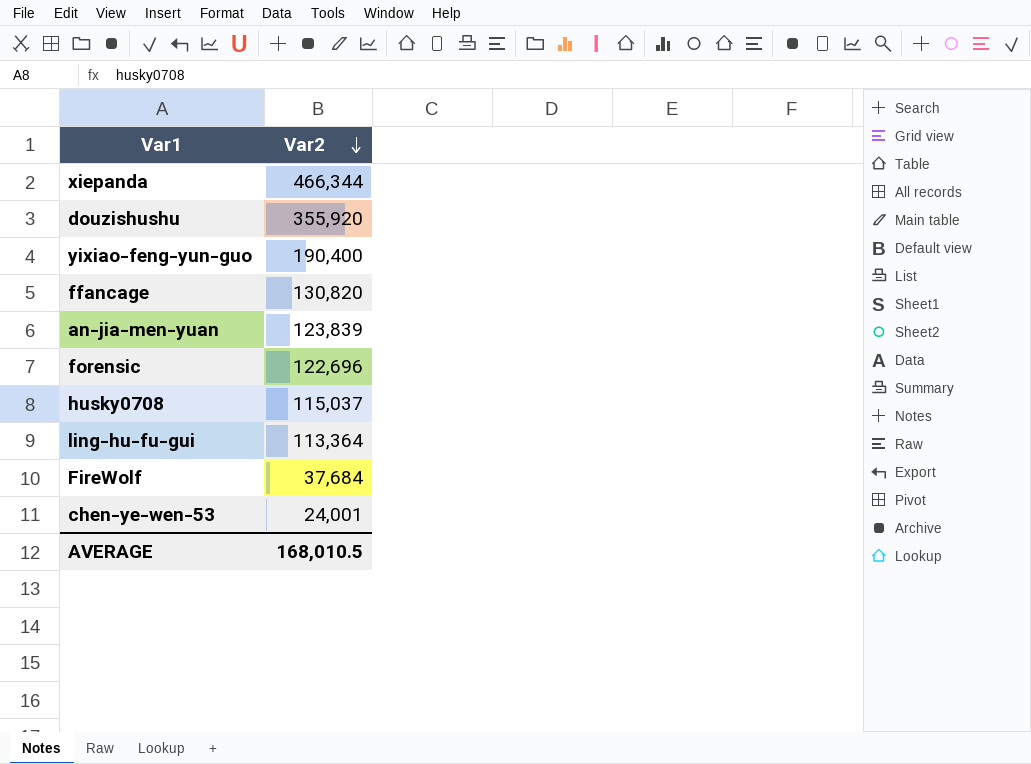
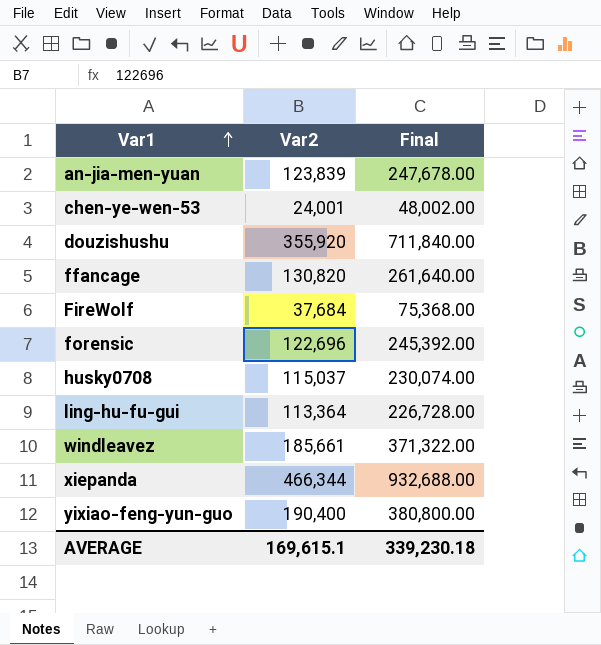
row order: Var2 descending -> Var1 ascending
column Final | formula: none -> [Var2] * 2
row windleavez: none -> 185,661 | 371,322.00
AVERAGE | Var2: 168,010.5 -> 169,615.1

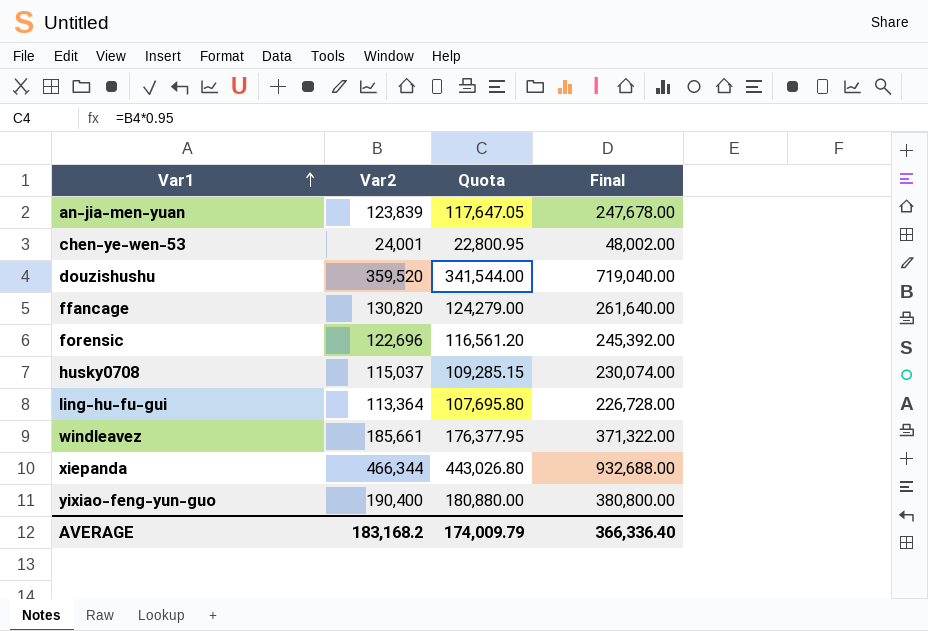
column Quota | formula: none -> [Var2] * 0.95
row FireWolf: 37,684 | 75,368.00 -> none
douzishushu | Var2: 355,920 -> 359,520
douzishushu | Final: 711,840.00 -> 719,040.00
AVERAGE | Var2: 169,615.1 -> 183,168.2
AVERAGE | Final: 339,230.18 -> 366,336.40

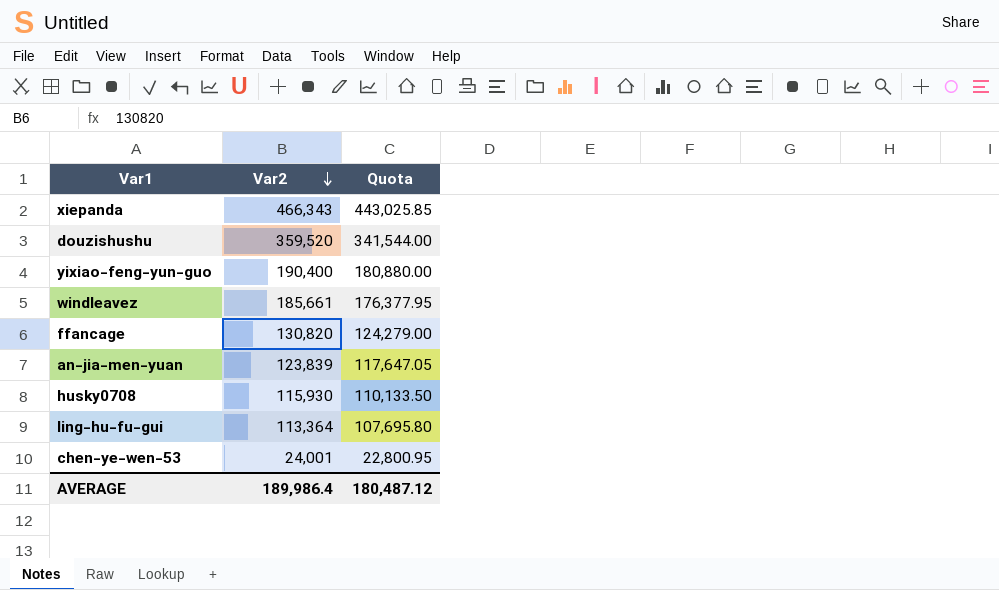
row order: Var1 ascending -> Var2 descending
column Final | formula: [Var2] * 2 -> none
row forensic: 122,696 | 116,561.20 | 245,392.00 -> none
xiepanda | Var2: 466,344 -> 466,343
xiepanda | Quota: 443,026.80 -> 443,025.85
husky0708 | Var2: 115,037 -> 115,930
husky0708 | Quota: 109,285.15 -> 110,133.50
AVERAGE | Var2: 183,168.2 -> 189,986.4
AVERAGE | Quota: 174,009.79 -> 180,487.12

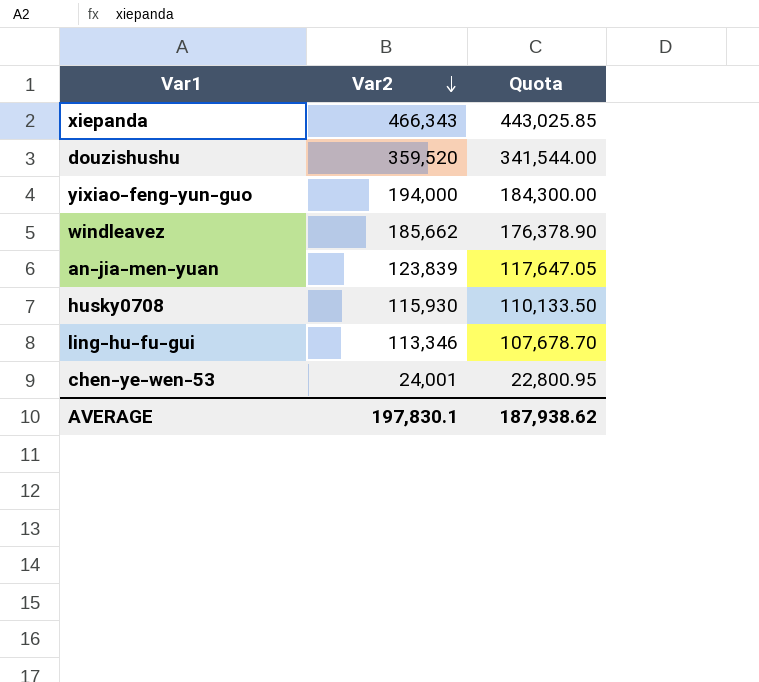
row ffancage: 130,820 | 124,279.00 -> none
yixiao-feng-yun-guo | Var2: 190,400 -> 194,000
yixiao-feng-yun-guo | Quota: 180,880.00 -> 184,300.00
windleavez | Var2: 185,661 -> 185,662
windleavez | Quota: 176,377.95 -> 176,378.90
ling-hu-fu-gui | Var2: 113,364 -> 113,346
ling-hu-fu-gui | Quota: 107,695.80 -> 107,678.70
AVERAGE | Var2: 189,986.4 -> 197,830.1
AVERAGE | Quota: 180,487.12 -> 187,938.62

